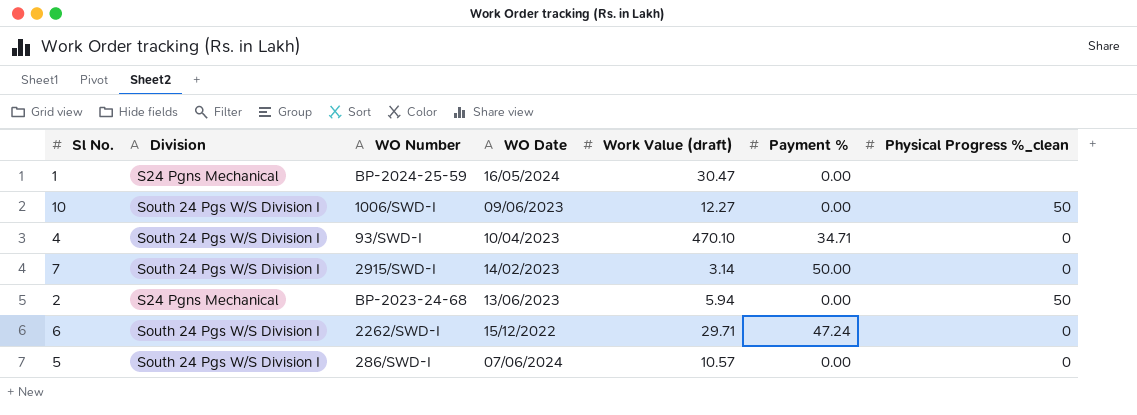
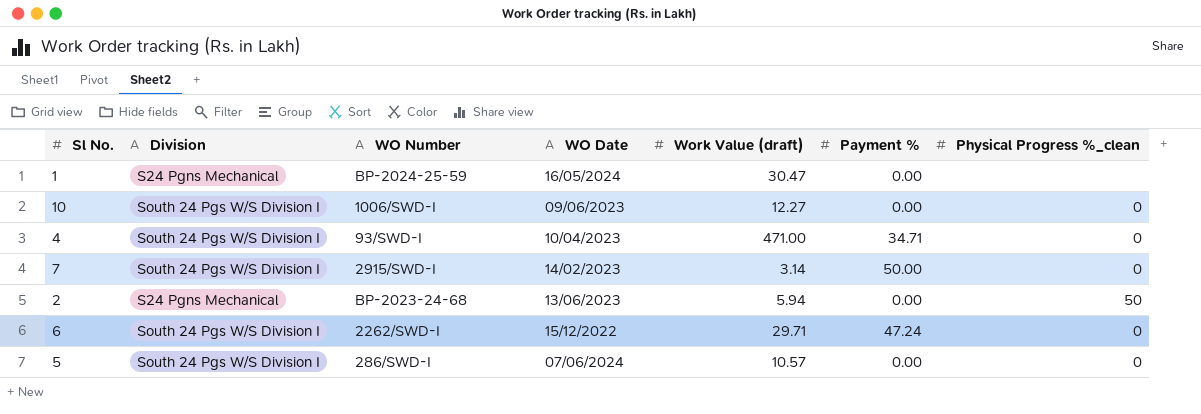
10 | Physical Progress %_clean: 50 -> 0
4 | Work Value (draft): 470.10 -> 471.00

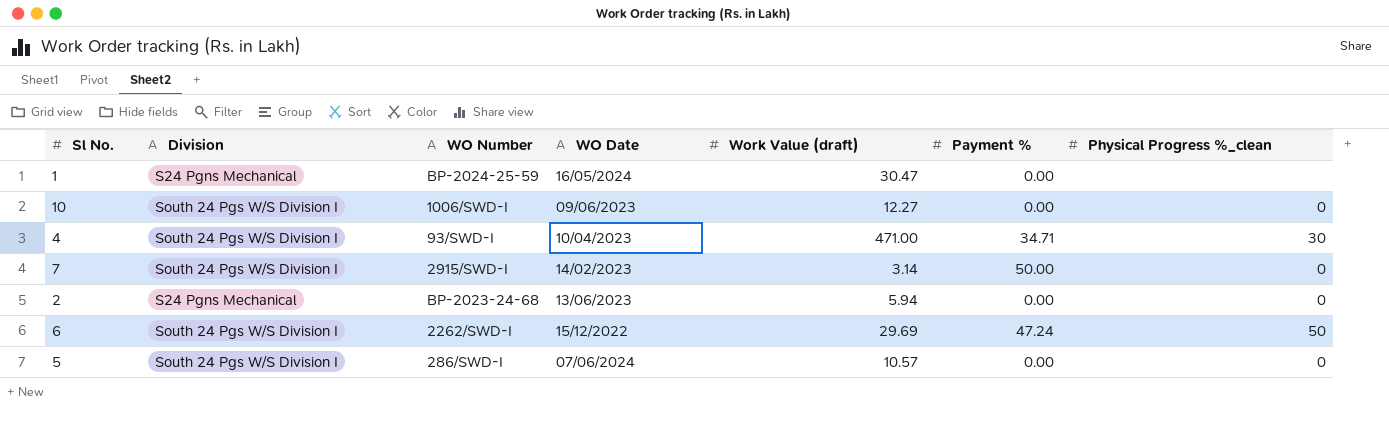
4 | Physical Progress %_clean: 0 -> 30
2 | Physical Progress %_clean: 50 -> 0
6 | Work Value (draft): 29.71 -> 29.69
6 | Physical Progress %_clean: 0 -> 50

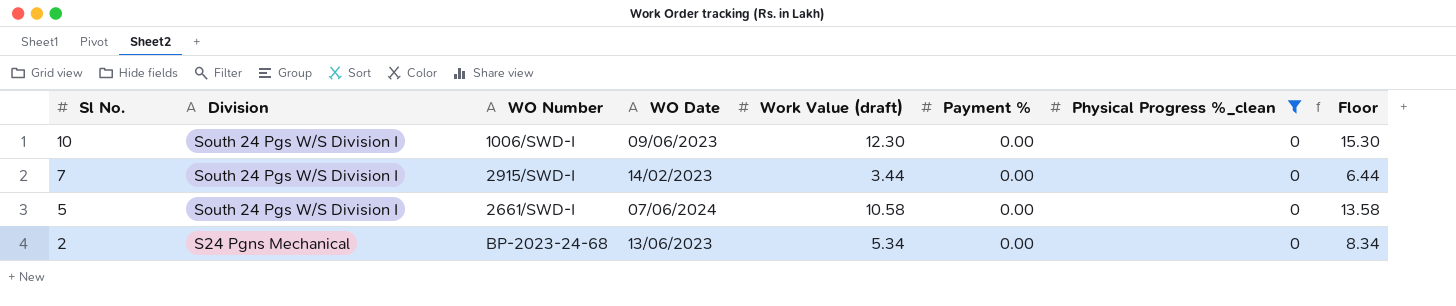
filter: none -> Physical Progress %_clean = 0
row order: none -> Sl No. descending
column Floor | formula: none -> [Work Value (draft)] + 3
10 | Work Value (draft): 12.27 -> 12.30
7 | Work Value (draft): 3.14 -> 3.44
7 | Payment %: 50.00 -> 0.00
5 | WO Number: 286/SWD-I -> 2661/SWD-I
5 | Work Value (draft): 10.57 -> 10.58
2 | Work Value (draft): 5.94 -> 5.34

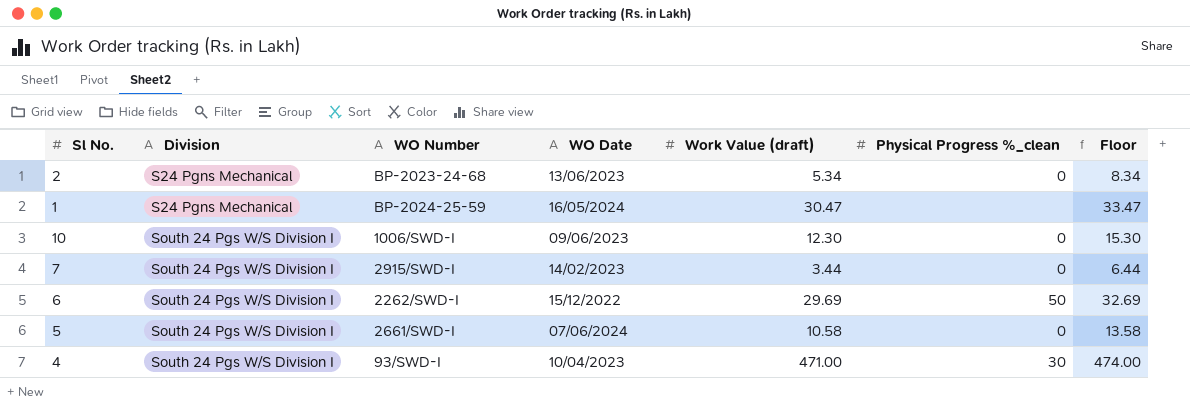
filter: Physical Progress %_clean = 0 -> none
row order: Sl No. descending -> Division ascending
column Payment % | position: 6 -> none

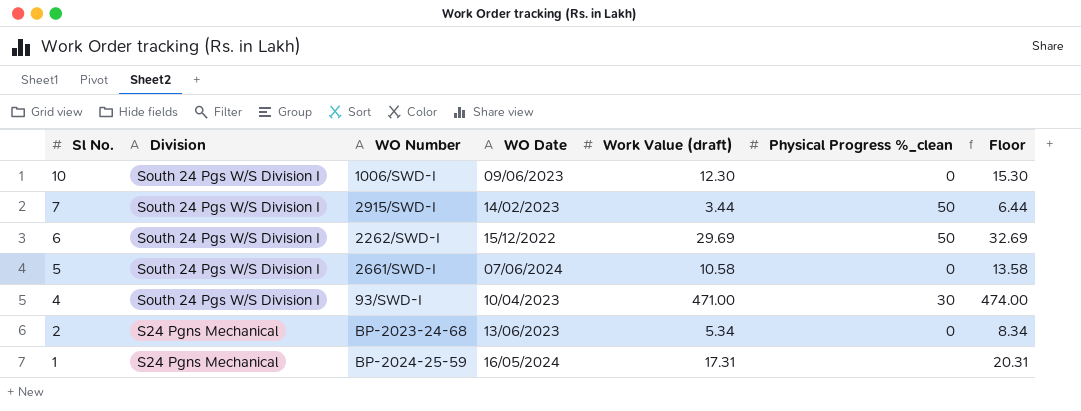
row order: Division ascending -> Sl No. descending
7 | Physical Progress %_clean: 0 -> 50
1 | Work Value (draft): 30.47 -> 17.31
1 | Floor: 33.47 -> 20.31

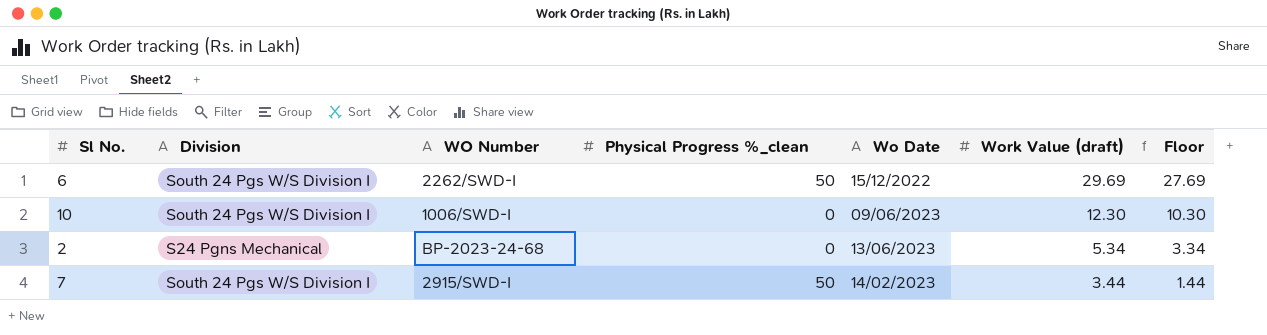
row order: Sl No. descending -> Work Value (draft) descending
column Physical Progress %_clean | position: 6 -> 4
column name: WO Date -> Wo Date
column Floor | formula: [Work Value (draft)] + 3 -> [Work Value (draft)] - 2
row 5: South 24 Pgs W/S Division I | 2661/SWD-I | 07/06/2024 | 10.58 | 0 | 13.58 -> none
row 4: South 24 Pgs W/S Division I | 93/SWD-I | 10/04/2023 | 471.00 | 30 | 474.00 -> none
row 1: S24 Pgns Mechanical | BP-2024-25-59 | 16/05/2024 | 17.31 | none | 20.31 -> none

